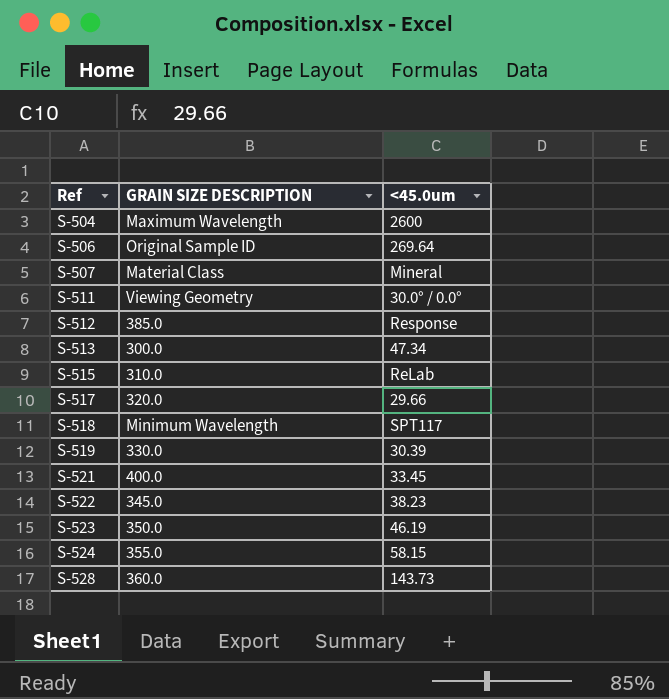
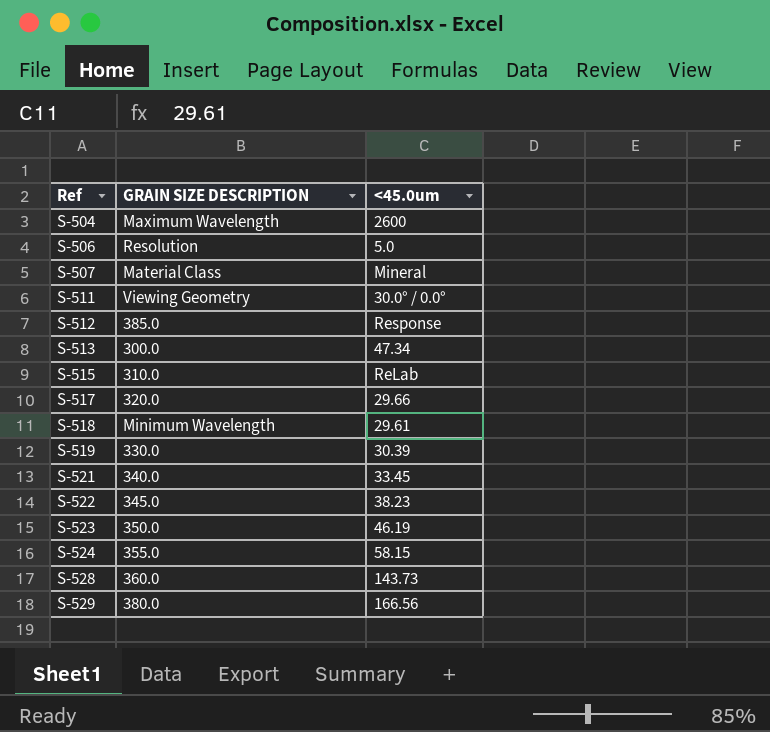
S-506 | GRAIN SIZE DESCRIPTION: Original Sample ID -> Resolution
S-506 | <45.0um: 269.64 -> 5.0
S-518 | <45.0um: SPT117 -> 29.61
S-521 | GRAIN SIZE DESCRIPTION: 400.0 -> 340.0
row S-529: none -> 380.0 | 166.56

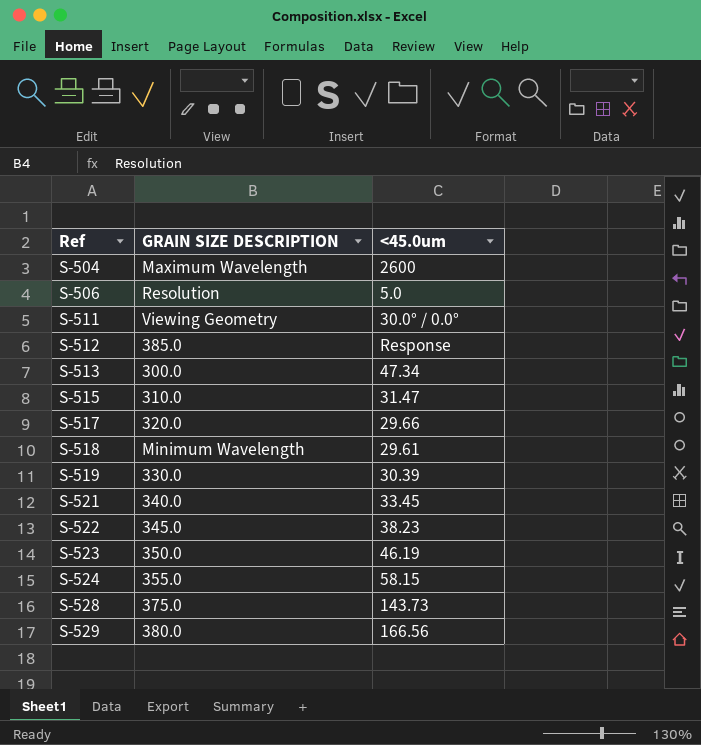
row S-507: Material Class | Mineral -> none
S-515 | <45.0um: ReLab -> 31.47
S-528 | GRAIN SIZE DESCRIPTION: 360.0 -> 375.0

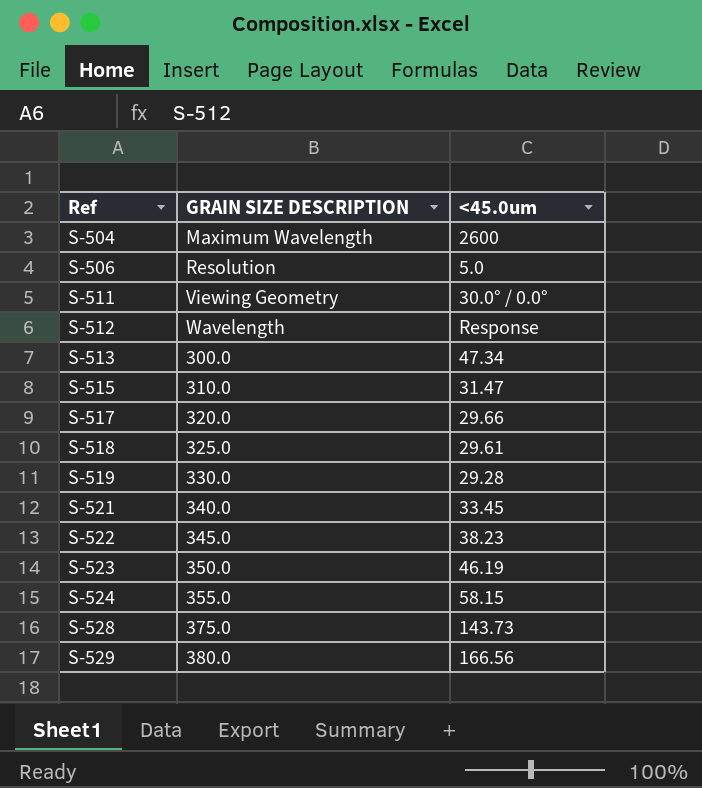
S-512 | GRAIN SIZE DESCRIPTION: 385.0 -> Wavelength
S-518 | GRAIN SIZE DESCRIPTION: Minimum Wavelength -> 325.0
S-519 | <45.0um: 30.39 -> 29.28

